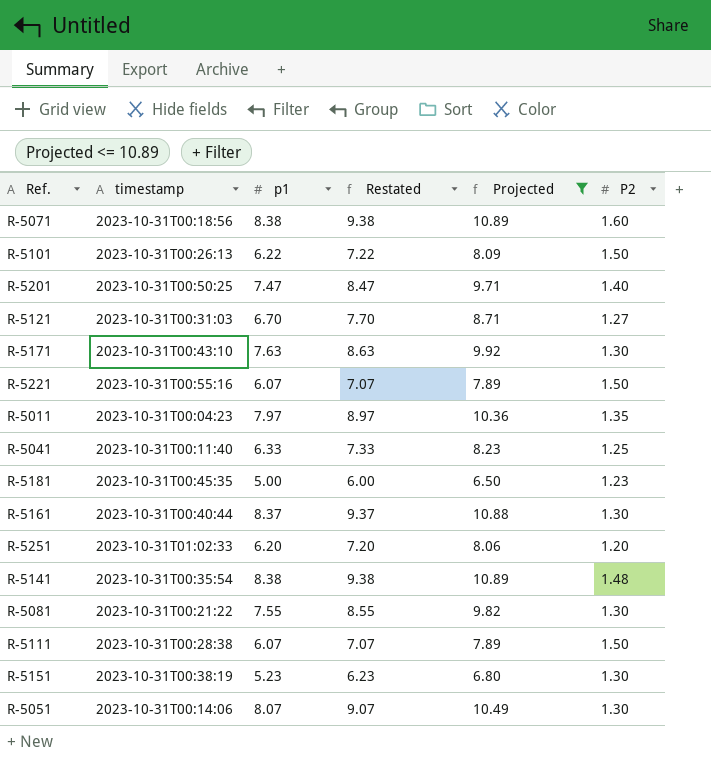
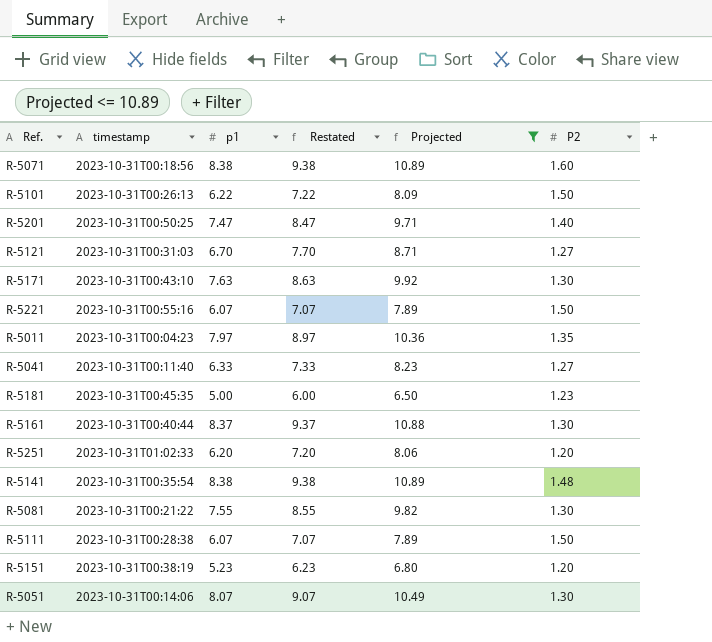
R-5041 | P2: 1.25 -> 1.27
R-5151 | P2: 1.30 -> 1.20

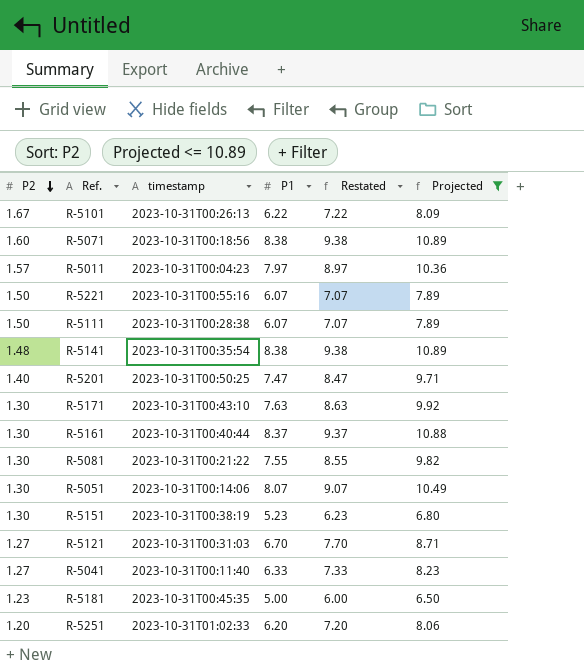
row order: none -> P2 descending
column P2 | position: 6 -> 1
column name: p1 -> P1
R-5101 | P2: 1.50 -> 1.67
R-5011 | P2: 1.35 -> 1.57
R-5151 | P2: 1.20 -> 1.30

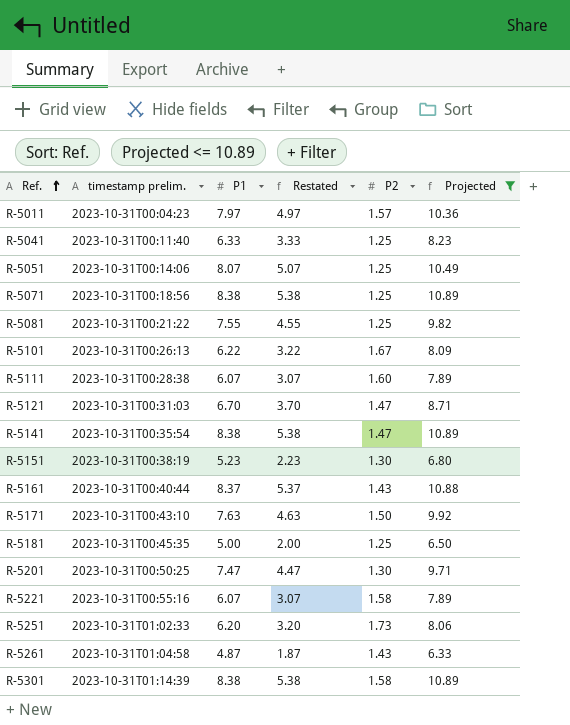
row order: P2 descending -> Ref. ascending
column name: timestamp -> timestamp prelim.
column Restated | formula: [P1] + 1 -> [P1] - 3
column P2 | position: 1 -> 5
R-5041 | P2: 1.27 -> 1.25
R-5051 | P2: 1.30 -> 1.25
R-5071 | P2: 1.60 -> 1.25
R-5081 | P2: 1.30 -> 1.25
R-5111 | P2: 1.50 -> 1.60
R-5121 | P2: 1.27 -> 1.47
R-5141 | P2: 1.48 -> 1.47
R-5161 | P2: 1.30 -> 1.43
R-5171 | P2: 1.30 -> 1.50
R-5181 | P2: 1.23 -> 1.25
R-5201 | P2: 1.40 -> 1.30
R-5221 | P2: 1.50 -> 1.58
R-5251 | P2: 1.20 -> 1.73
row R-5261: none -> 2023-10-31T01:04:58 | 4.87 | 1.87 | 1.43 | 6.33
row R-5301: none -> 2023-10-31T01:14:39 | 8.38 | 5.38 | 1.58 | 10.89

